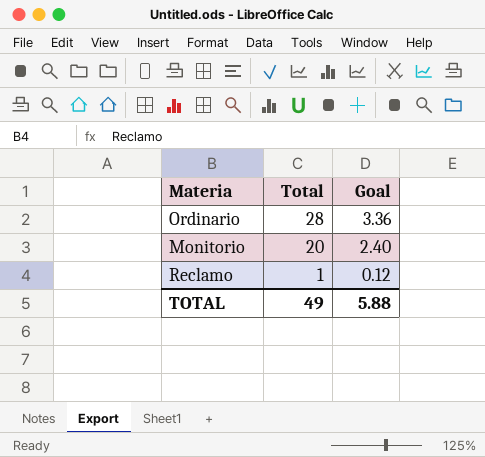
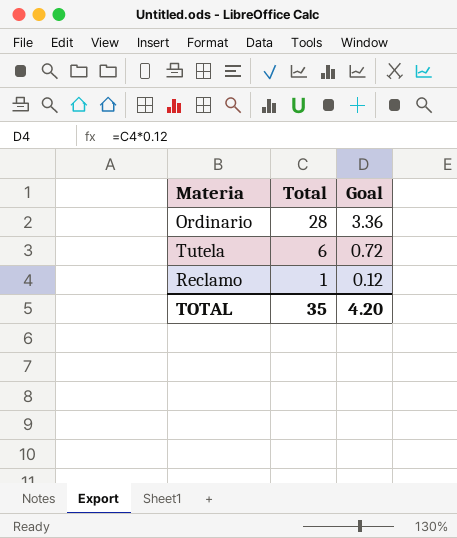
row Monitorio: 20 | 2.40 -> none
row Tutela: none -> 6 | 0.72
TOTAL | Total: 49 -> 35
TOTAL | Goal: 5.88 -> 4.20

